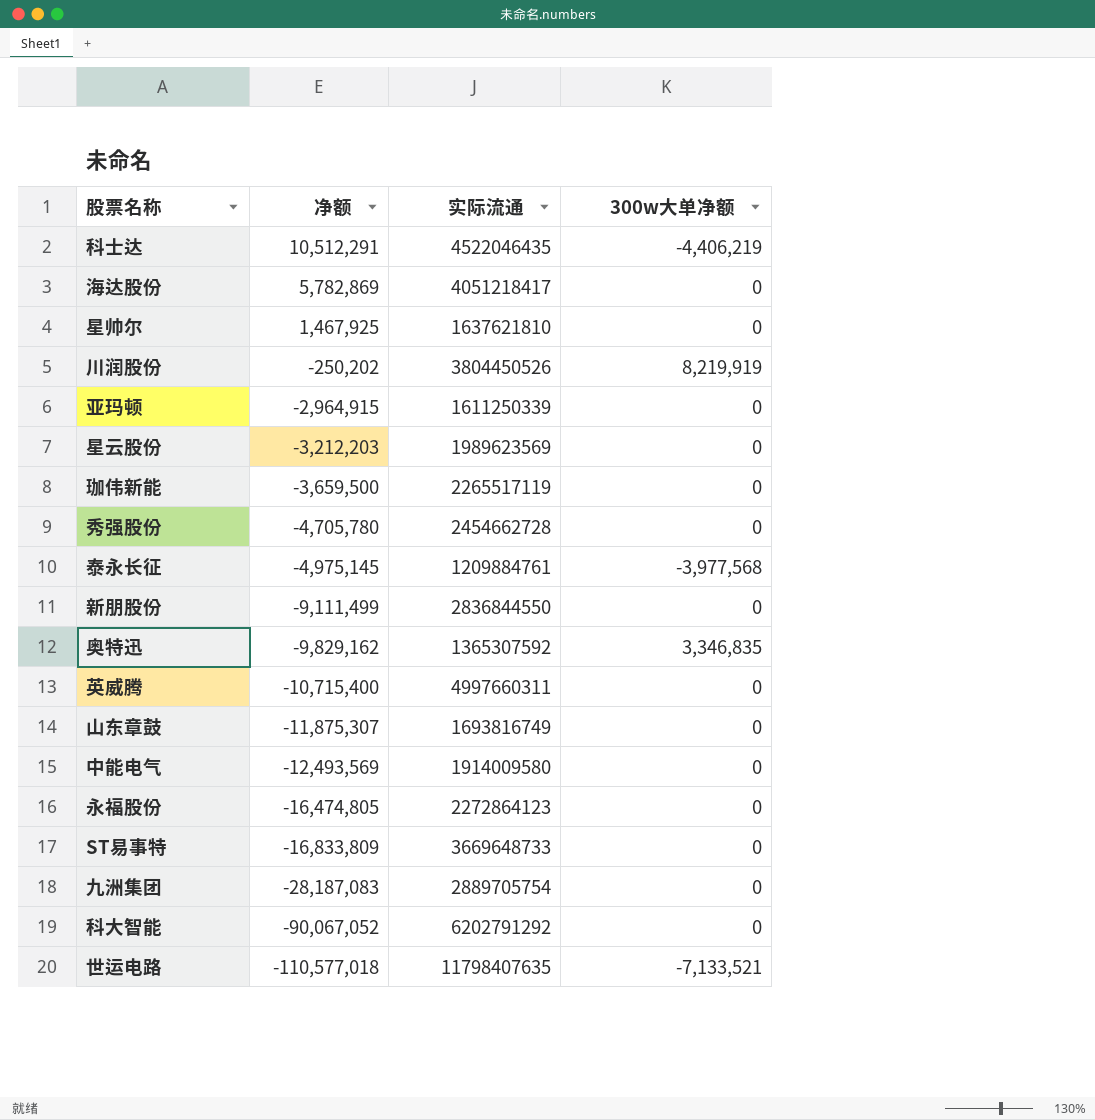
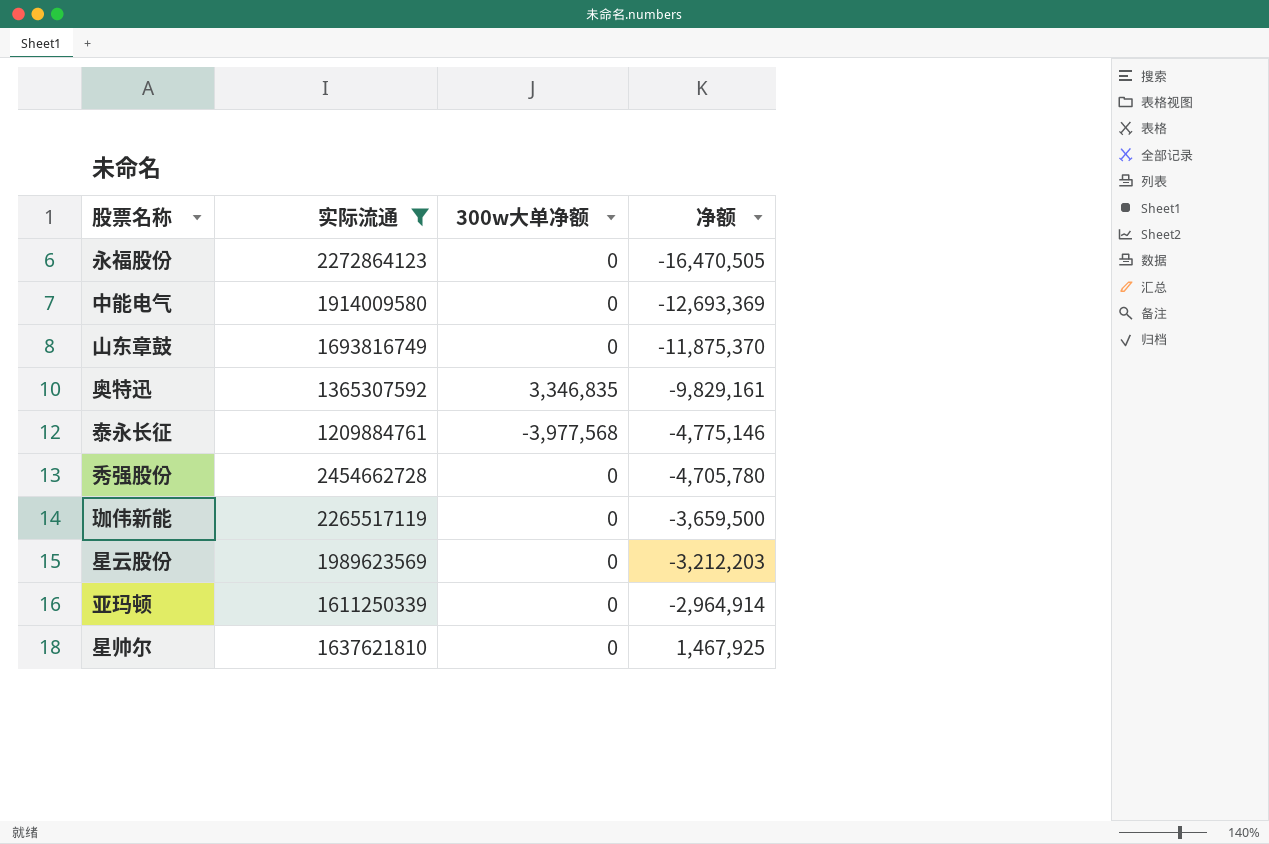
filter: none -> 实际流通 <= 2454662728
row order: 净额 descending -> 净额 ascending
column 净额 | position: 2 -> 4
永福股份 | 净额: -16,474,805 -> -16,470,505
中能电气 | 净额: -12,493,569 -> -12,693,369
山东章鼓 | 净额: -11,875,307 -> -11,875,370
奥特迅 | 净额: -9,829,162 -> -9,829,161
泰永长征 | 净额: -4,975,145 -> -4,775,146
亚玛顿 | 净额: -2,964,915 -> -2,964,914

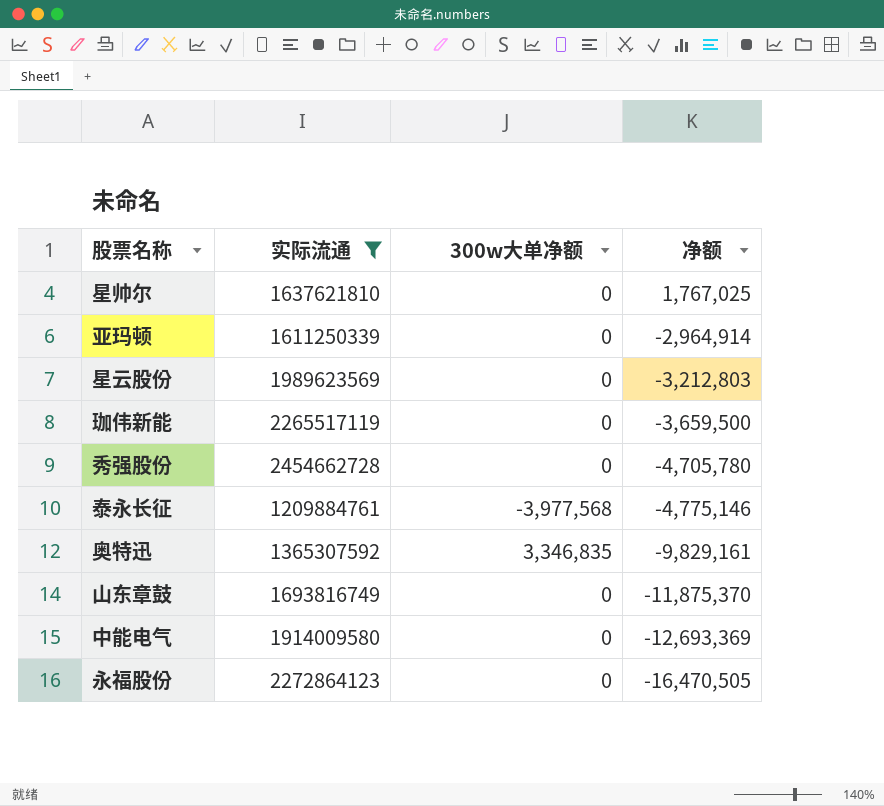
row order: 净额 ascending -> 净额 descending
星帅尔 | 净额: 1,467,925 -> 1,767,025
星云股份 | 净额: -3,212,203 -> -3,212,803

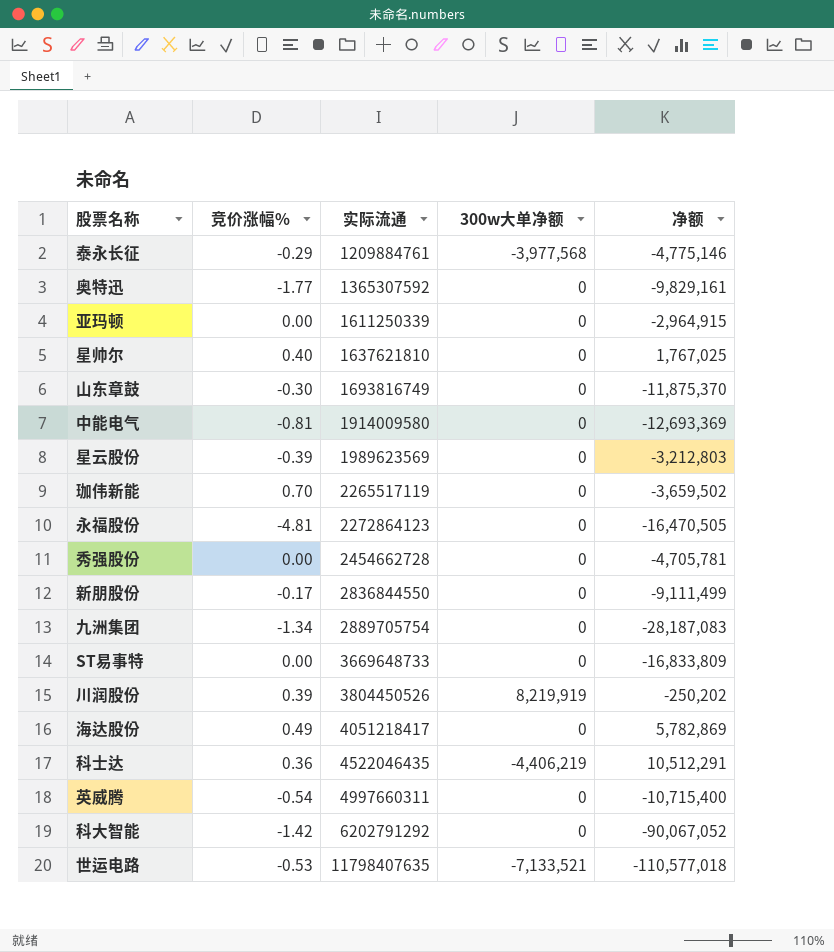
filter: 实际流通 <= 2454662728 -> none
row order: 净额 descending -> 实际流通 ascending
column 竞价涨幅% | position: none -> 2
奥特迅 | 300w大单净额: 3,346,835 -> 0
亚玛顿 | 净额: -2,964,914 -> -2,964,915
珈伟新能 | 净额: -3,659,500 -> -3,659,502
秀强股份 | 净额: -4,705,780 -> -4,705,781

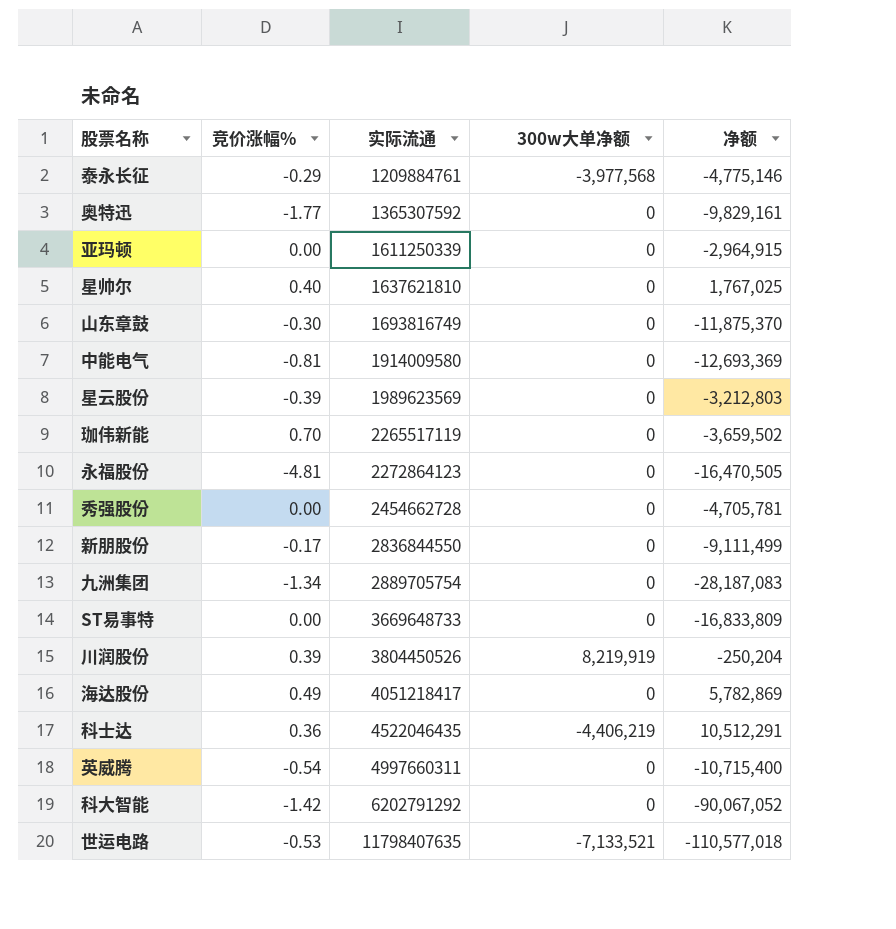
川润股份 | 净额: -250,202 -> -250,204

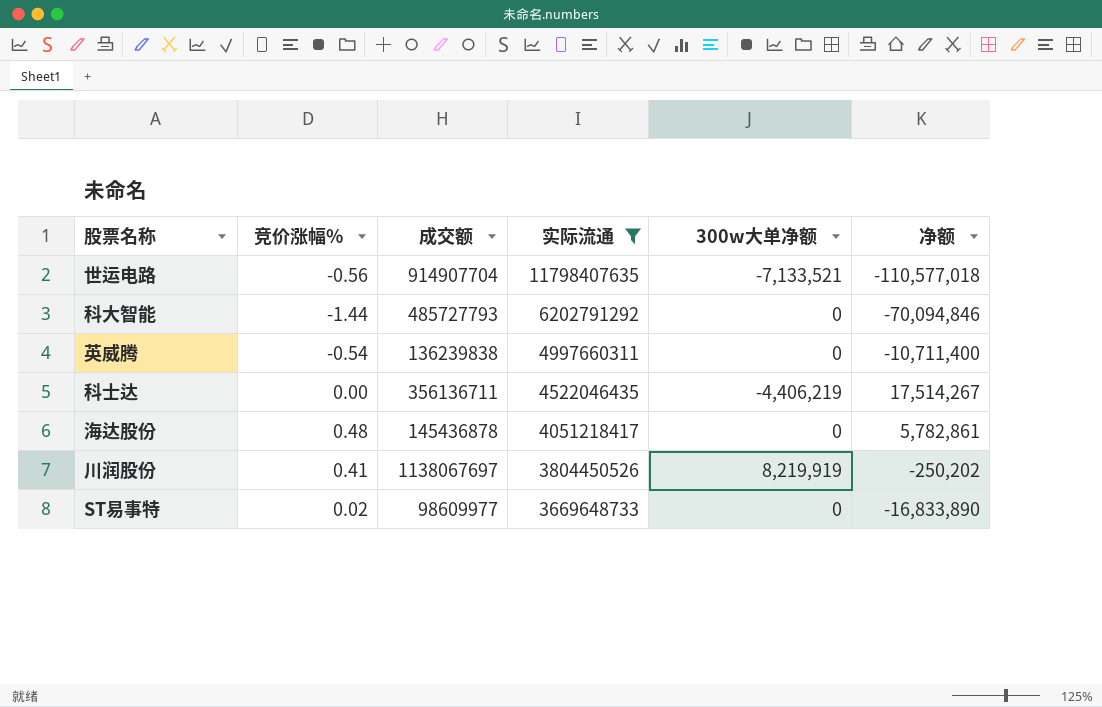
filter: none -> 实际流通 >= 3669648733
row order: 实际流通 ascending -> 实际流通 descending
column 成交额 | position: none -> 3
世运电路 | 竞价涨幅%: -0.53 -> -0.56
科大智能 | 竞价涨幅%: -1.42 -> -1.44
科大智能 | 净额: -90,067,052 -> -70,094,846
英威腾 | 净额: -10,715,400 -> -10,711,400
科士达 | 竞价涨幅%: 0.36 -> 0.00
科士达 | 净额: 10,512,291 -> 17,514,267
海达股份 | 竞价涨幅%: 0.49 -> 0.48
海达股份 | 净额: 5,782,869 -> 5,782,861
川润股份 | 竞价涨幅%: 0.39 -> 0.41
川润股份 | 净额: -250,204 -> -250,202
ST易事特 | 竞价涨幅%: 0.00 -> 0.02
ST易事特 | 净额: -16,833,809 -> -16,833,890

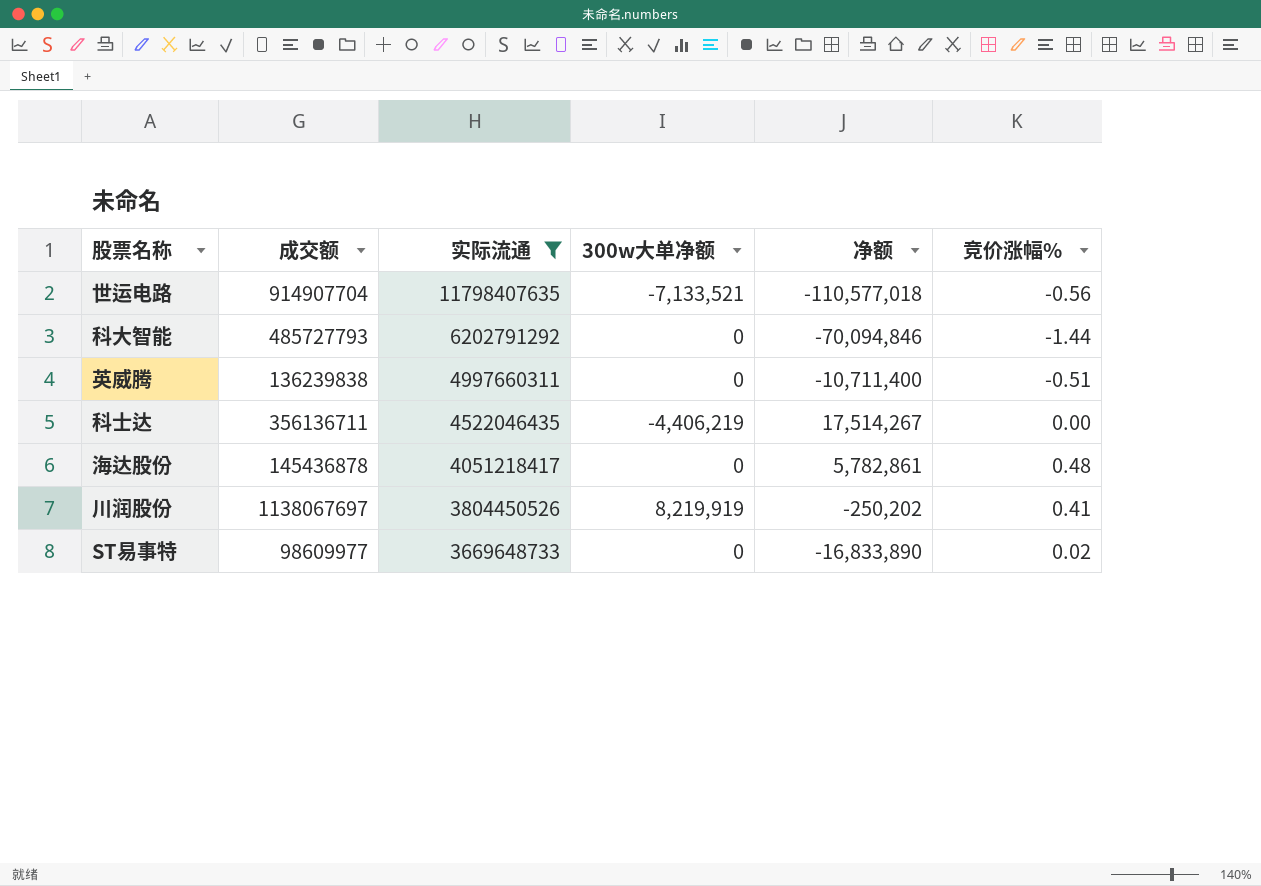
column 竞价涨幅% | position: 2 -> 6
英威腾 | 竞价涨幅%: -0.54 -> -0.51

